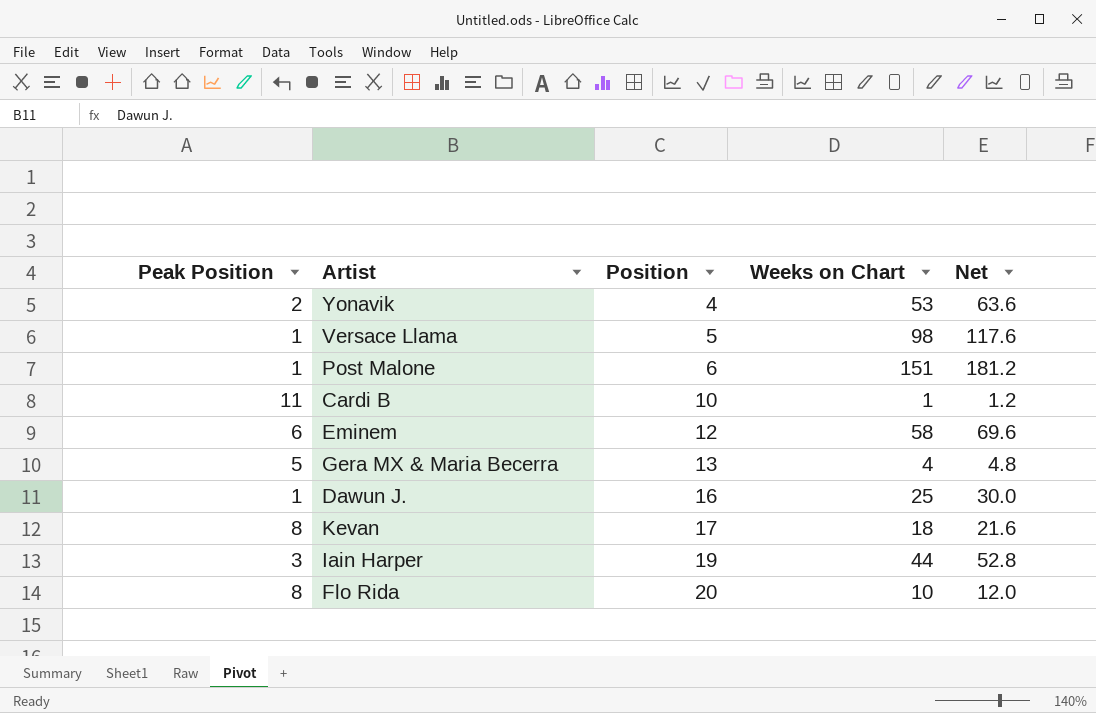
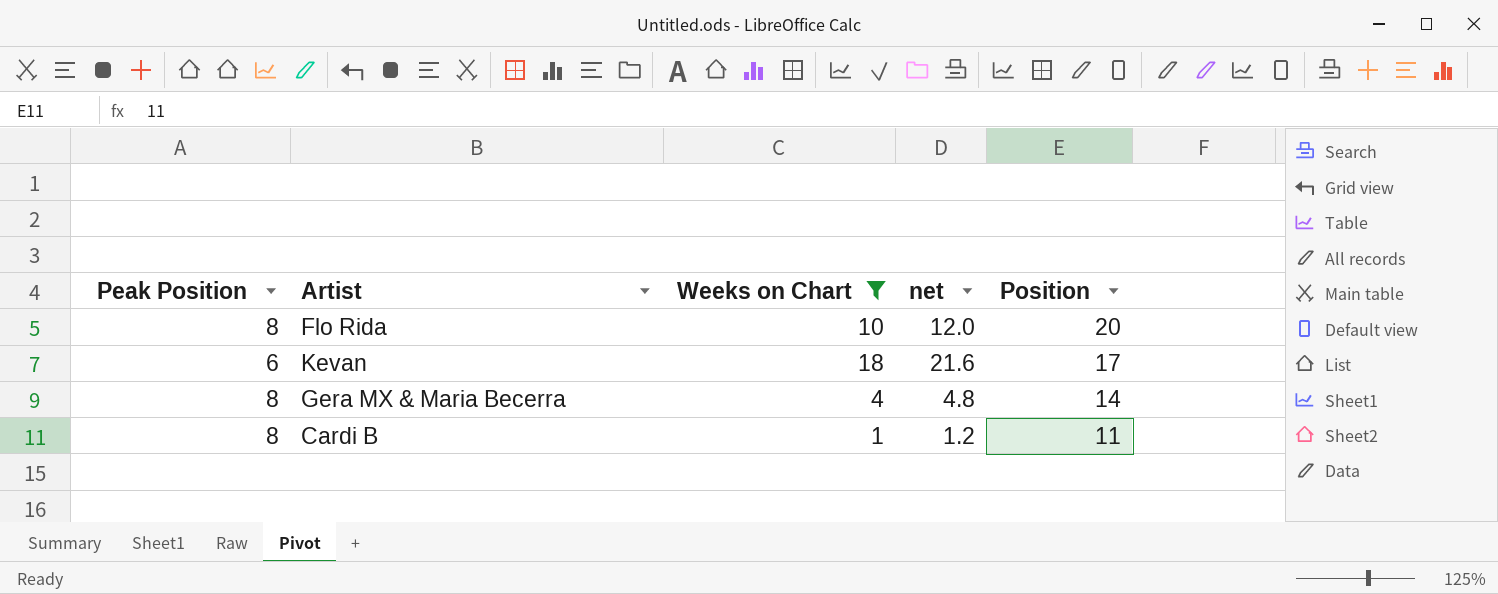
filter: none -> Weeks on Chart <= 18
row order: Position ascending -> Position descending
column name: Net -> net
column Position | position: 3 -> 5
Kevan | Peak Position: 8 -> 6
Gera MX & Maria Becerra | Peak Position: 5 -> 8
Gera MX & Maria Becerra | Position: 13 -> 14
Cardi B | Peak Position: 11 -> 8
Cardi B | Position: 10 -> 11

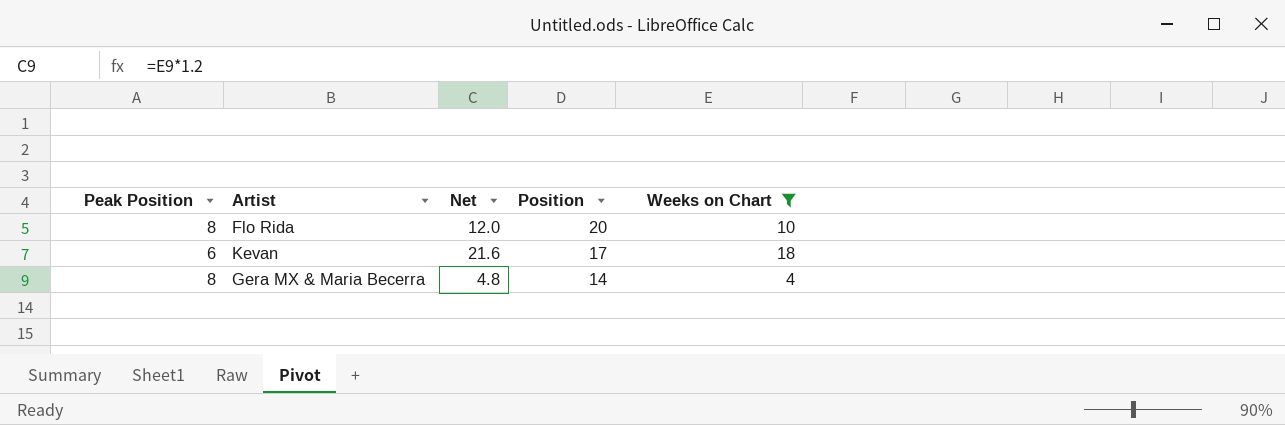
column name: net -> Net
column Weeks on Chart | position: 3 -> 5
row Cardi B: 8 | 1 | 1.2 | 11 -> none

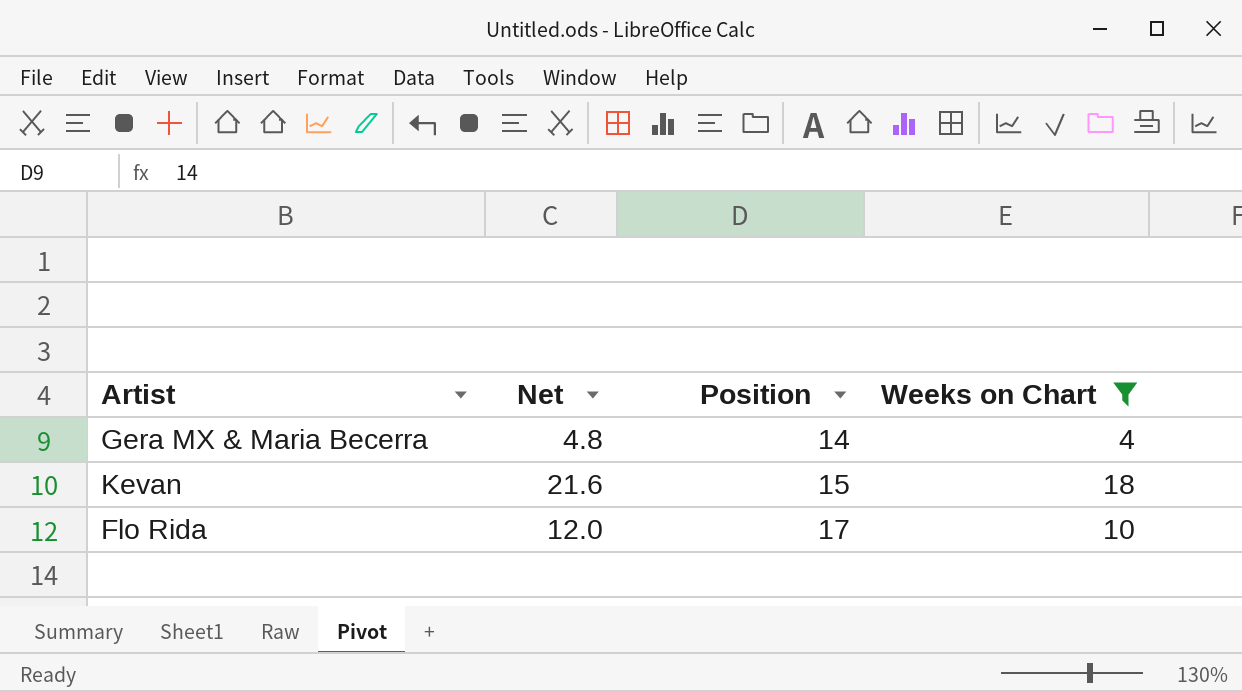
row order: Position descending -> Position ascending
column Peak Position | position: 1 -> none
Kevan | Position: 17 -> 15
Flo Rida | Position: 20 -> 17

